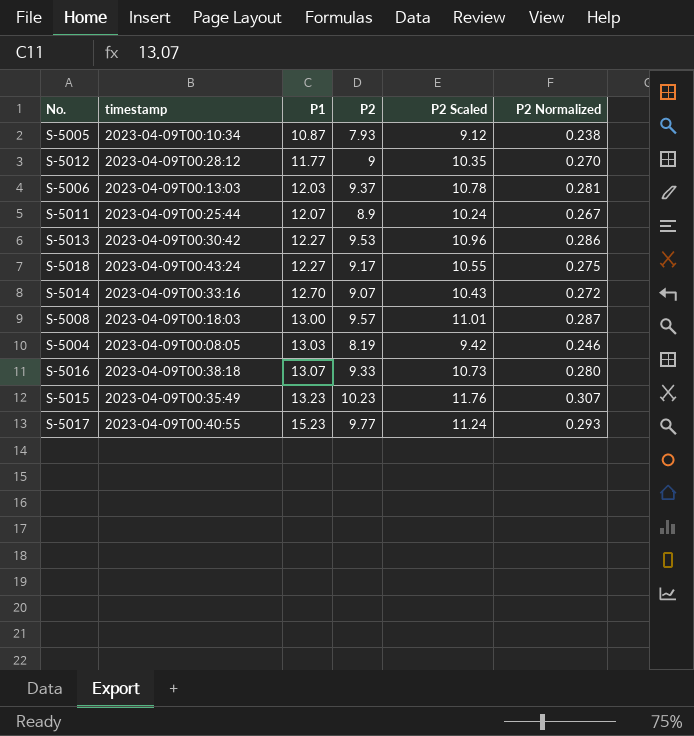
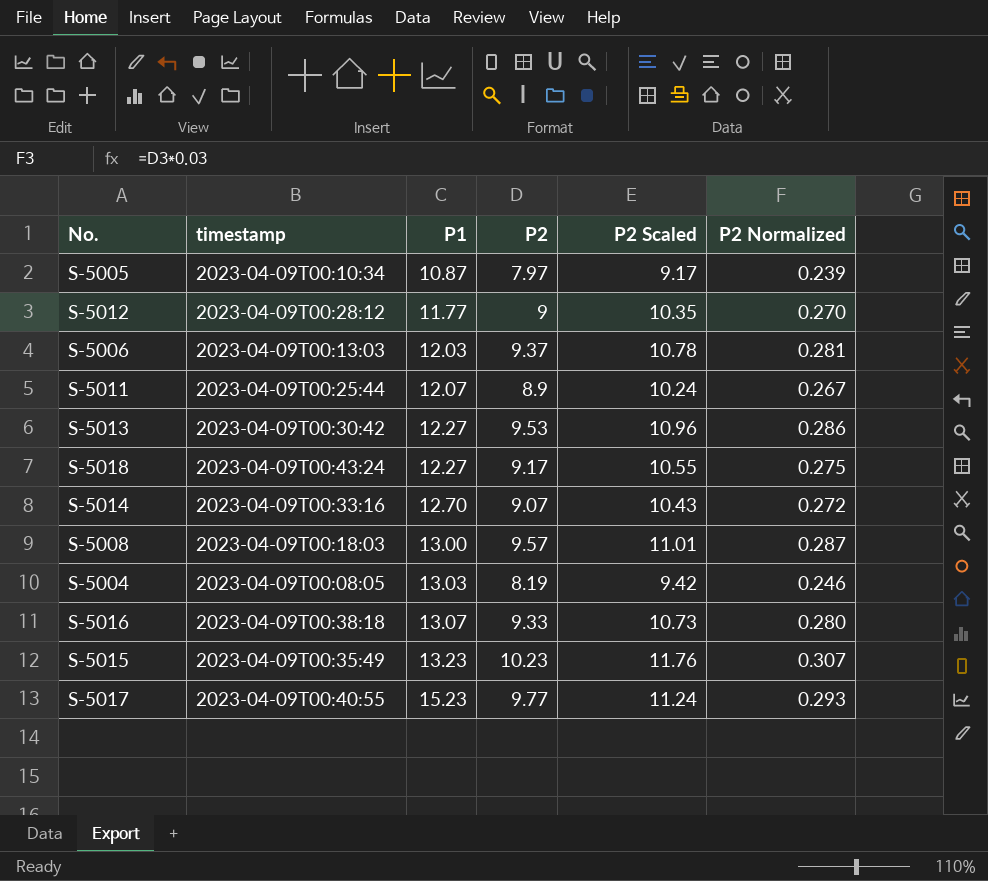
S-5005 | P2: 7.93 -> 7.97
S-5005 | P2 Scaled: 9.12 -> 9.17
S-5005 | P2 Normalized: 0.238 -> 0.239

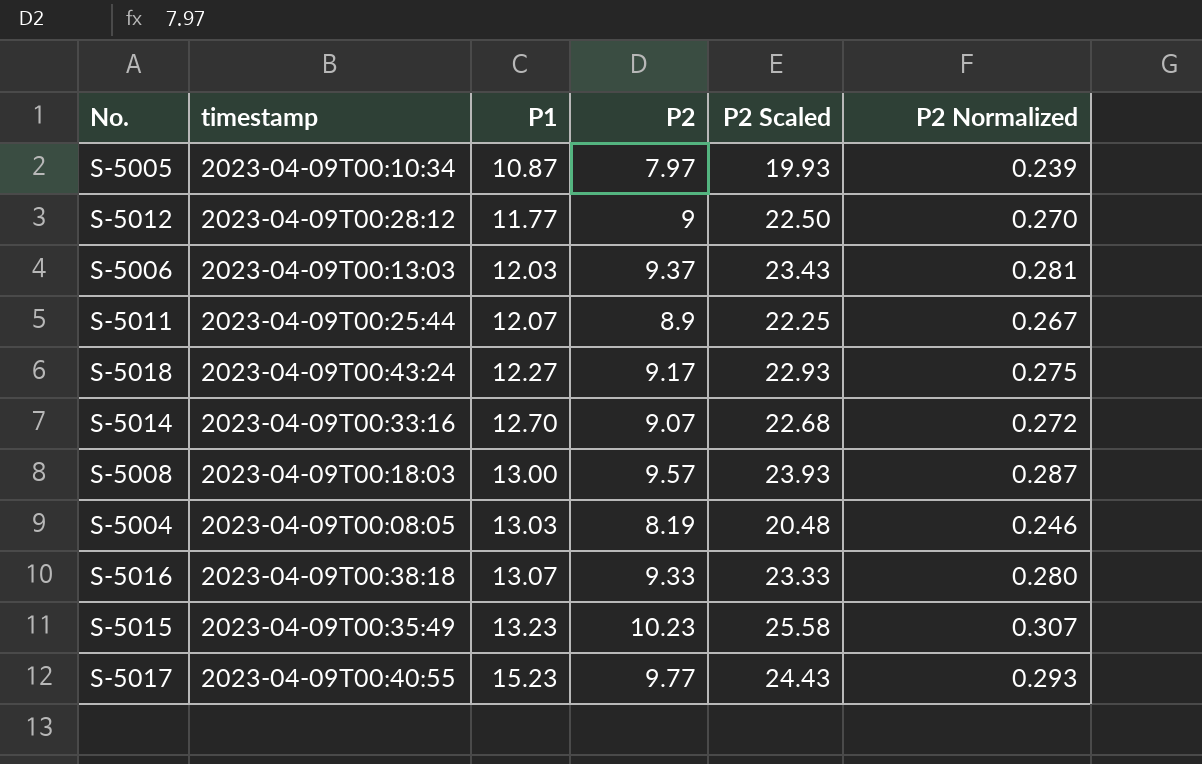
column P2 Scaled | formula: [P2] * 1.15 -> [P2] * 2.5
row S-5013: 2023-04-09T00:30:42 | 12.27 | 9.53 | 10.96 | 0.286 -> none

